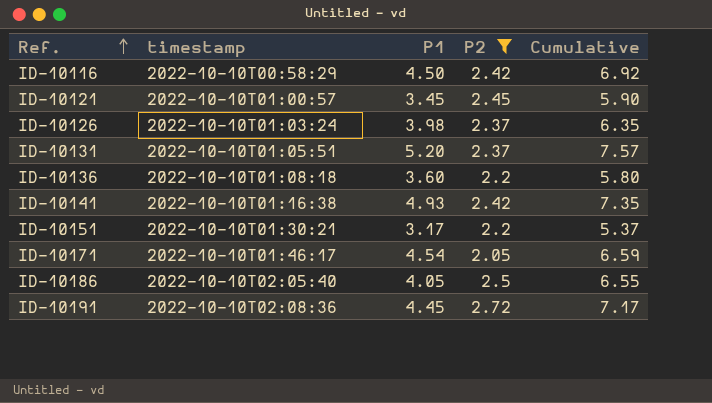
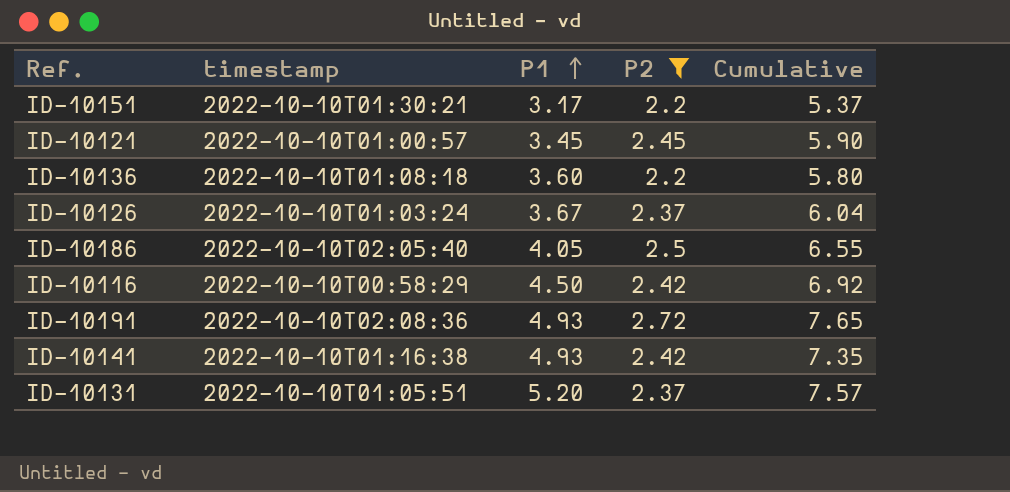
row order: Ref. ascending -> P1 ascending
row ID-10171: 2022-10-10T01:46:17 | 4.54 | 2.05 | 6.59 -> none
ID-10126 | P1: 3.98 -> 3.67
ID-10126 | Cumulative: 6.35 -> 6.04
ID-10191 | P1: 4.45 -> 4.93
ID-10191 | Cumulative: 7.17 -> 7.65

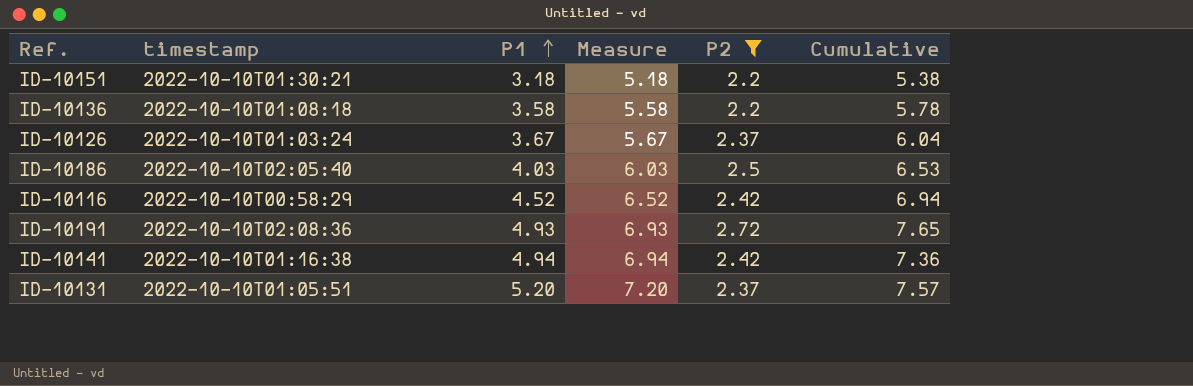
column Measure | formula: none -> [P1] + 2
row ID-10121: 2022-10-10T01:00:57 | 3.45 | 2.45 | 5.90 -> none
ID-10151 | P1: 3.17 -> 3.18
ID-10151 | Cumulative: 5.37 -> 5.38
ID-10136 | P1: 3.60 -> 3.58
ID-10136 | Cumulative: 5.80 -> 5.78
ID-10186 | P1: 4.05 -> 4.03
ID-10186 | Cumulative: 6.55 -> 6.53
ID-10116 | P1: 4.50 -> 4.52
ID-10116 | Cumulative: 6.92 -> 6.94
ID-10141 | P1: 4.93 -> 4.94
ID-10141 | Cumulative: 7.35 -> 7.36

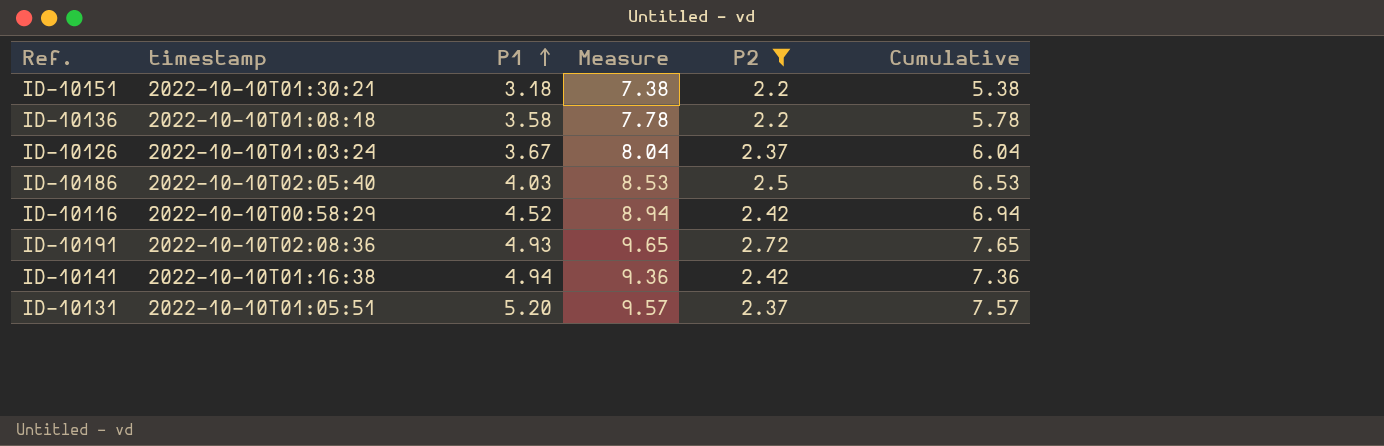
column Measure | formula: [P1] + 2 -> [Cumulative] + 2

